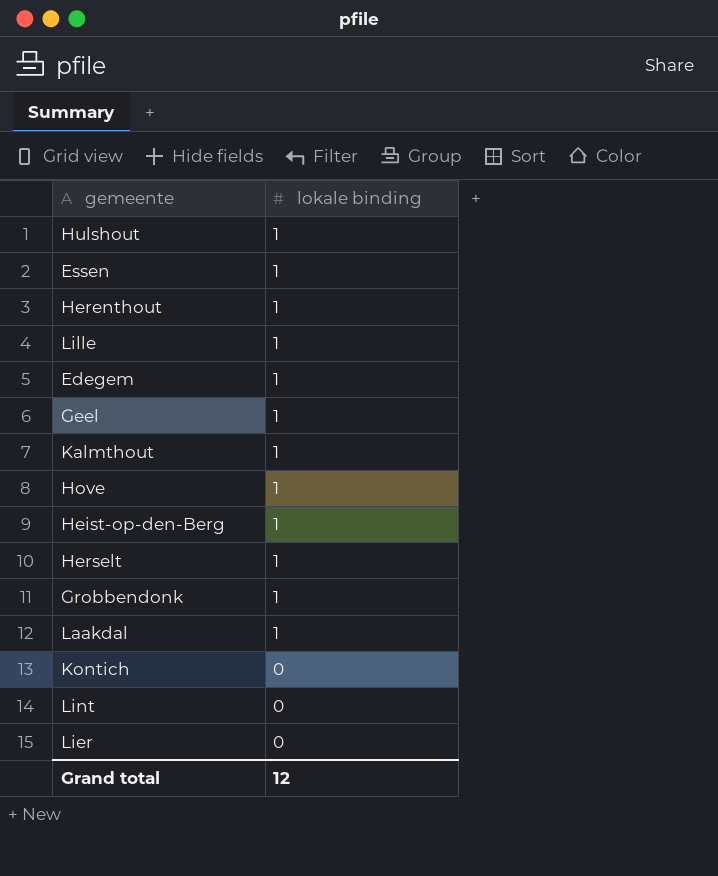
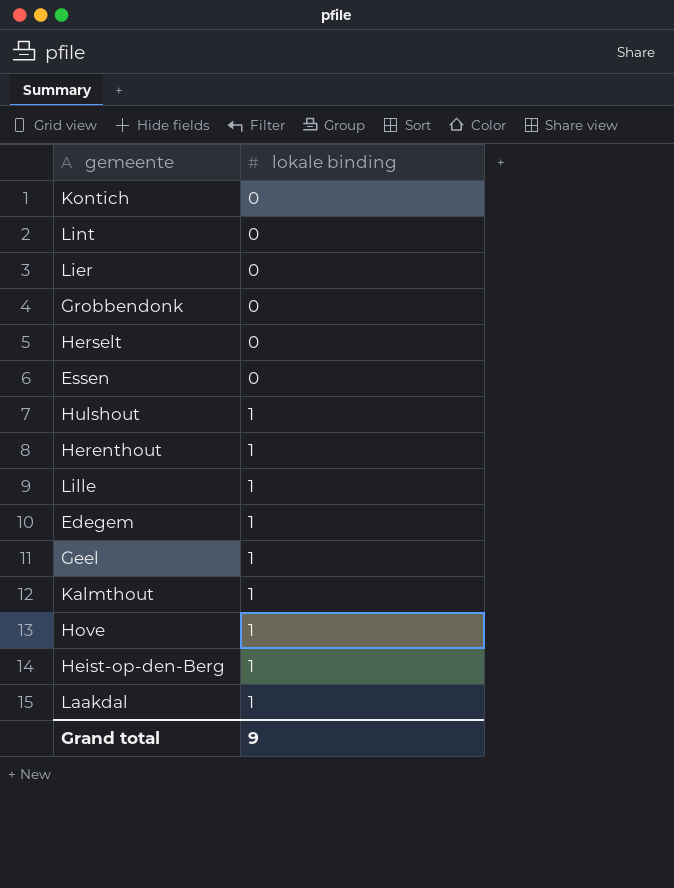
row order: lokale binding descending -> lokale binding ascending
Grobbendonk | lokale binding: 1 -> 0
Herselt | lokale binding: 1 -> 0
Essen | lokale binding: 1 -> 0
Grand total | lokale binding: 12 -> 9

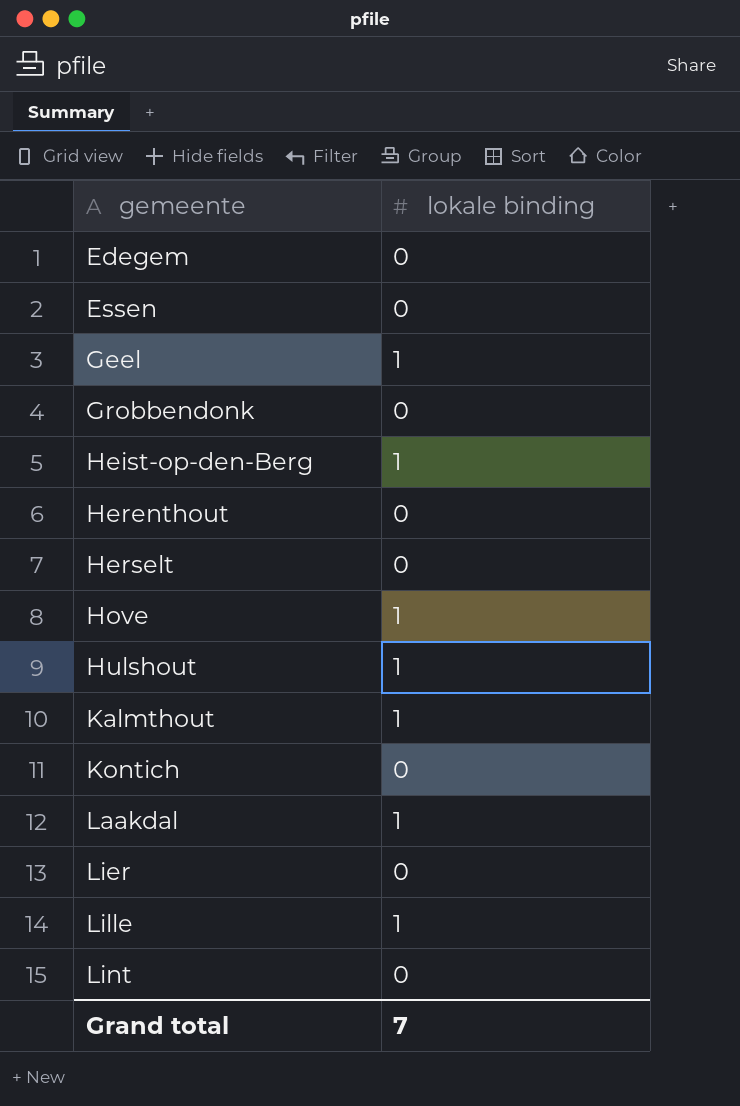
row order: lokale binding ascending -> gemeente ascending
Edegem | lokale binding: 1 -> 0
Herenthout | lokale binding: 1 -> 0
Grand total | lokale binding: 9 -> 7

